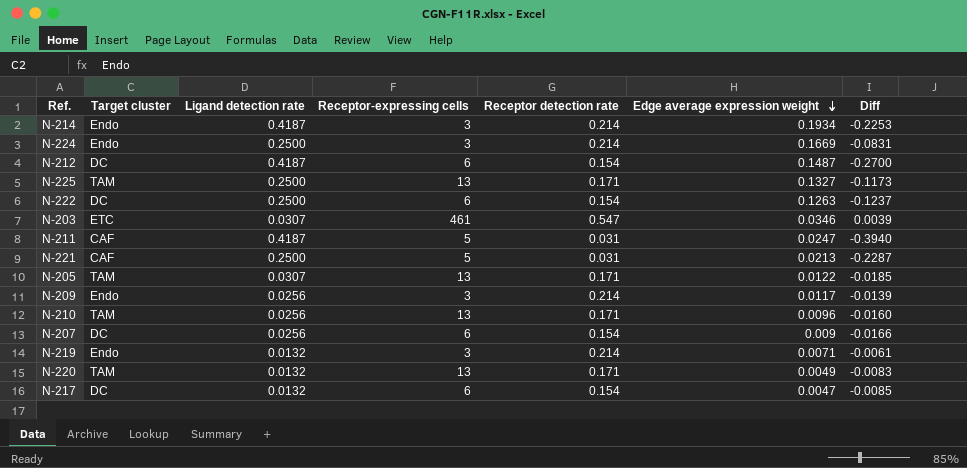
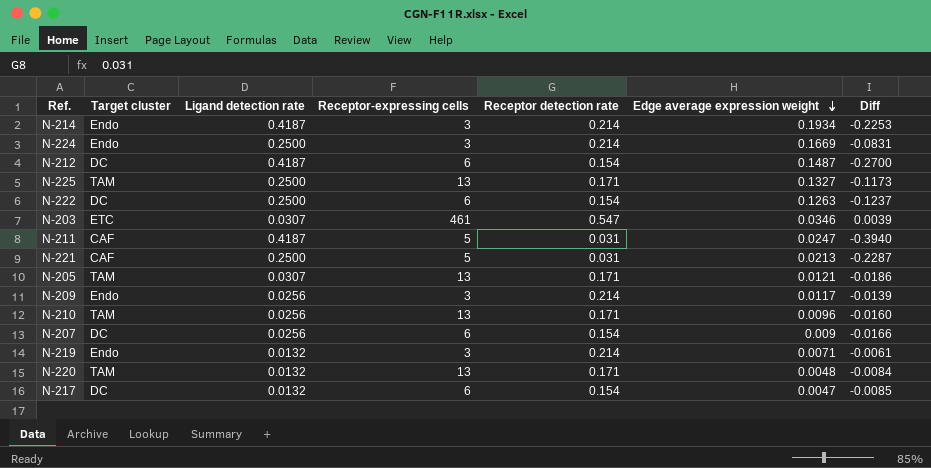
N-205 | Edge average expression weight: 0.0122 -> 0.0121
N-205 | Diff: -0.0185 -> -0.0186
N-220 | Edge average expression weight: 0.0049 -> 0.0048
N-220 | Diff: -0.0083 -> -0.0084

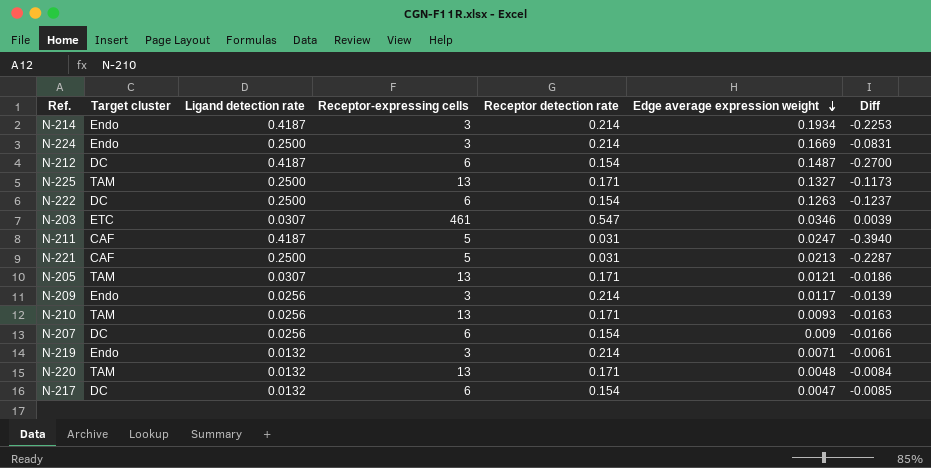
N-210 | Edge average expression weight: 0.0096 -> 0.0093
N-210 | Diff: -0.0160 -> -0.0163

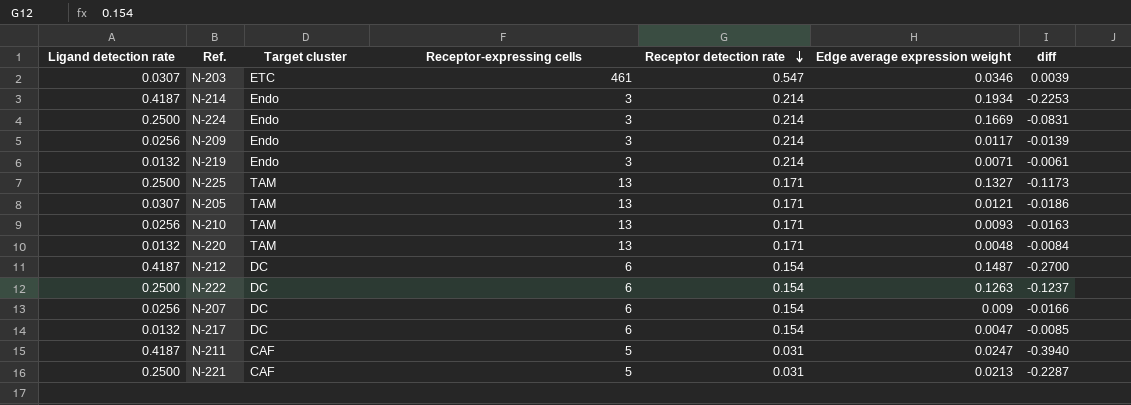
row order: Edge average expression weight descending -> Receptor detection rate descending
column Ligand detection rate | position: 3 -> 1
column name: Diff -> diff

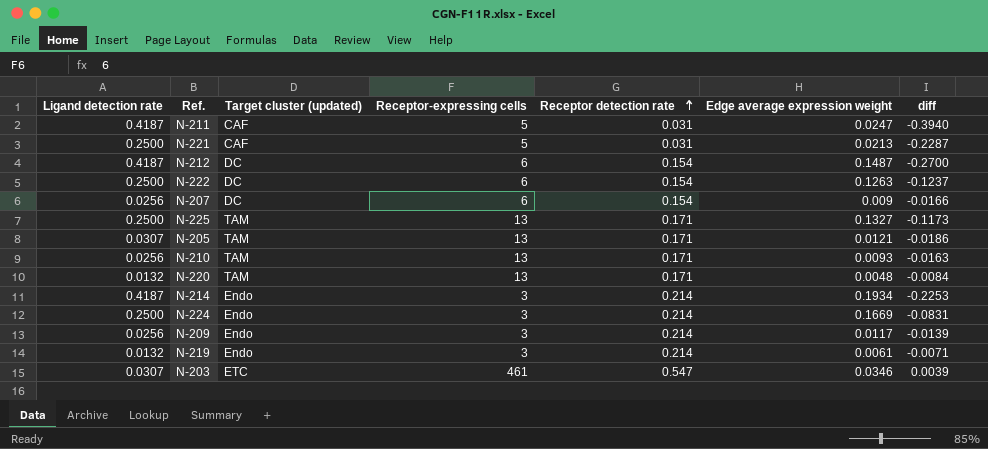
row order: Receptor detection rate descending -> Receptor detection rate ascending
column name: Target cluster -> Target cluster (updated)
row N-217: 0.0132 | DC | 6 | 0.154 | 0.0047 | -0.0085 -> none
N-219 | Edge average expression weight: 0.0071 -> 0.0061
N-219 | diff: -0.0061 -> -0.0071

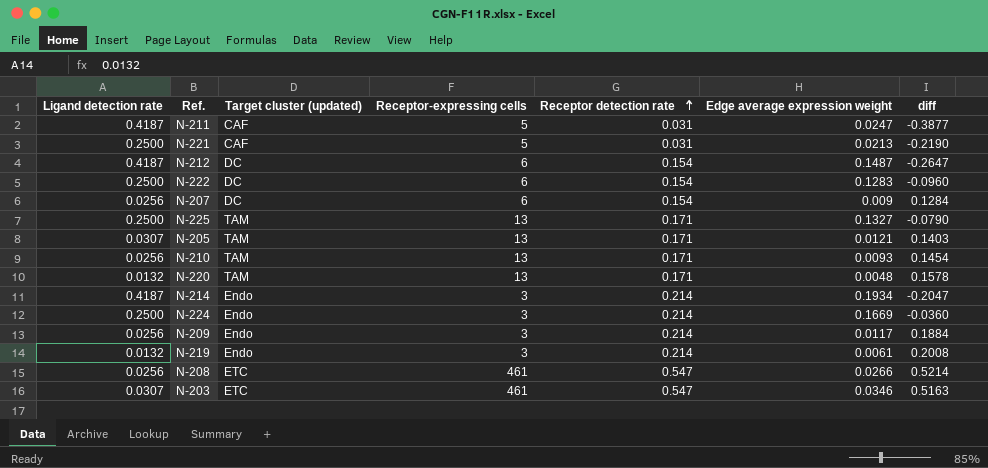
column diff | formula: [Edge average expression weight] - [Ligand detection rate] -> [Receptor detection rate] - [Ligand detection rate]
N-222 | Edge average expression weight: 0.1263 -> 0.1283
row N-208: none -> 0.0256 | ETC | 461 | 0.547 | 0.0266 | 0.5214

